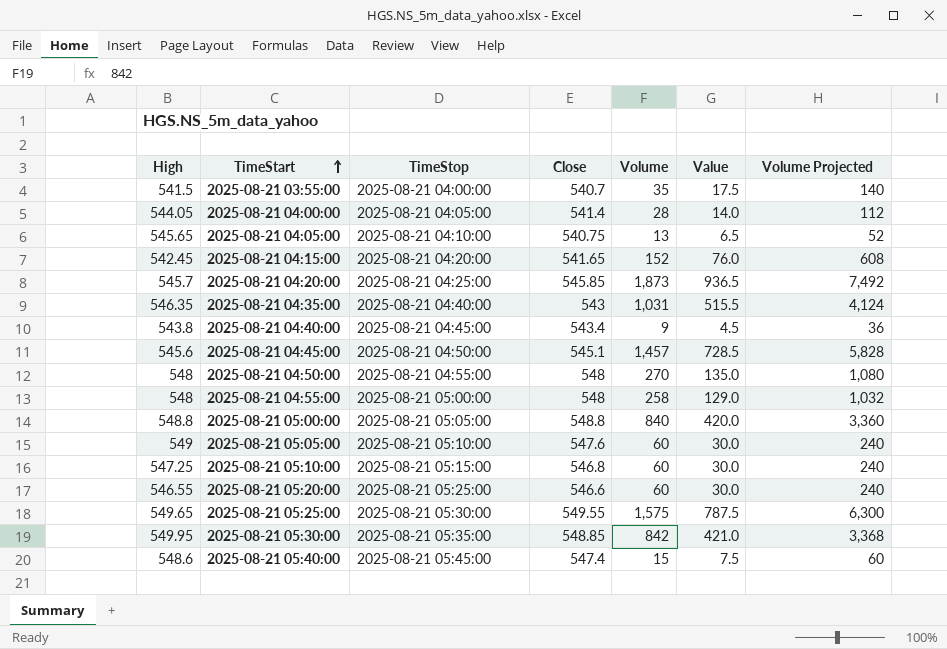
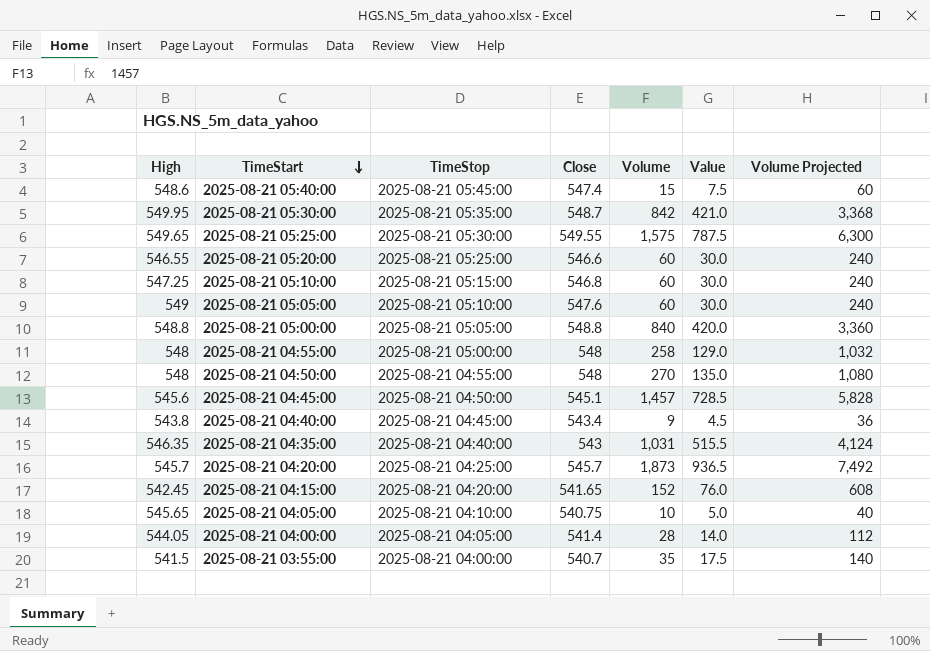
row order: TimeStart ascending -> TimeStart descending
2025-08-21 05:30:00 | Close: 548.85 -> 548.7
2025-08-21 04:20:00 | Close: 545.85 -> 545.7
2025-08-21 04:05:00 | Volume: 13 -> 10
2025-08-21 04:05:00 | Value: 6.5 -> 5.0
2025-08-21 04:05:00 | Volume Projected: 52 -> 40

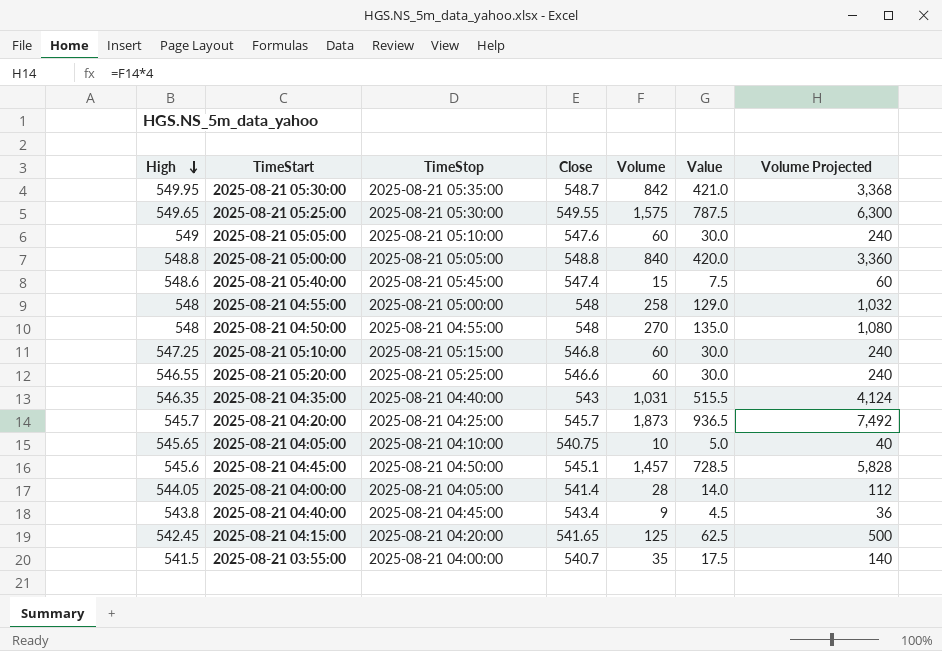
row order: TimeStart descending -> High descending
2025-08-21 04:15:00 | Volume: 152 -> 125
2025-08-21 04:15:00 | Value: 76.0 -> 62.5
2025-08-21 04:15:00 | Volume Projected: 608 -> 500

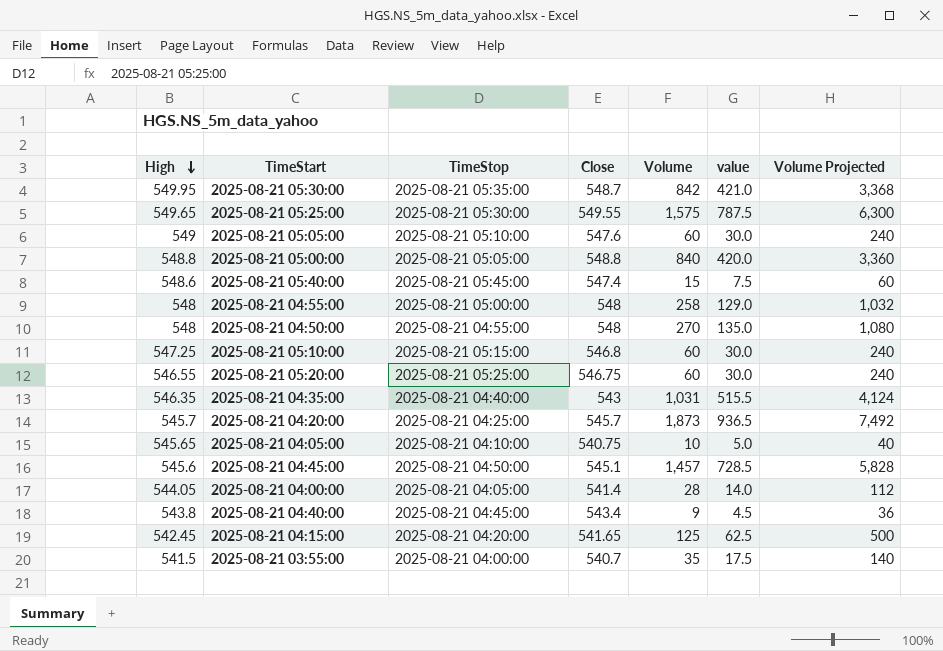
column name: Value -> value
2025-08-21 05:20:00 | Close: 546.6 -> 546.75

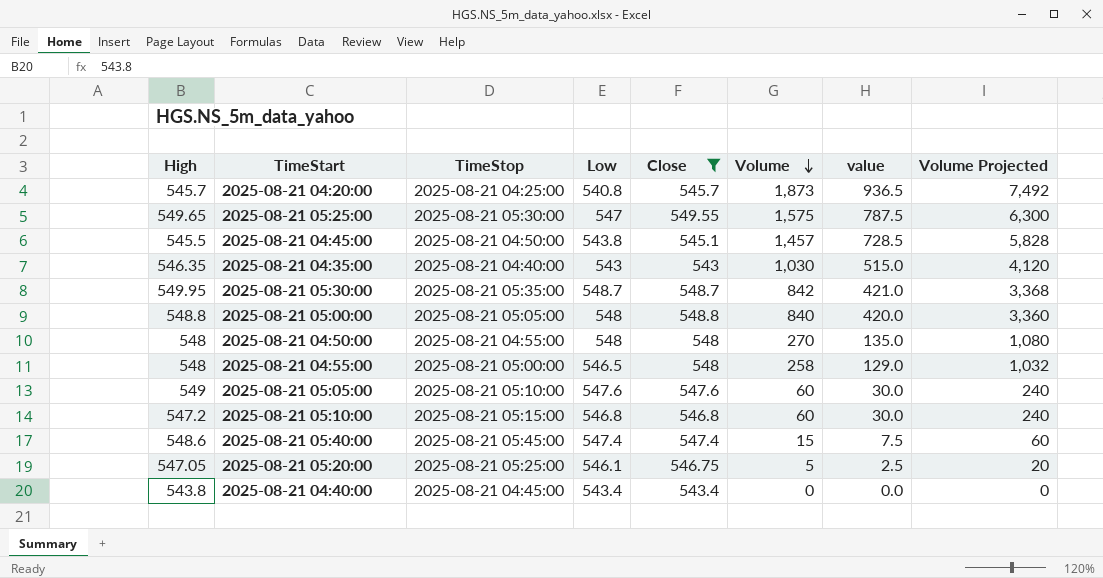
filter: none -> Close >= 543
row order: High descending -> Volume descending
column Low | position: none -> 4
2025-08-21 04:45:00 | High: 545.6 -> 545.5
2025-08-21 04:35:00 | Volume: 1,031 -> 1,030
2025-08-21 04:35:00 | value: 515.5 -> 515.0
2025-08-21 04:35:00 | Volume Projected: 4,124 -> 4,120
2025-08-21 05:10:00 | High: 547.25 -> 547.2
2025-08-21 05:20:00 | High: 546.55 -> 547.05
2025-08-21 05:20:00 | Volume: 60 -> 5
2025-08-21 05:20:00 | value: 30.0 -> 2.5
2025-08-21 05:20:00 | Volume Projected: 240 -> 20
2025-08-21 04:40:00 | Volume: 9 -> 0
2025-08-21 04:40:00 | value: 4.5 -> 0.0
2025-08-21 04:40:00 | Volume Projected: 36 -> 0

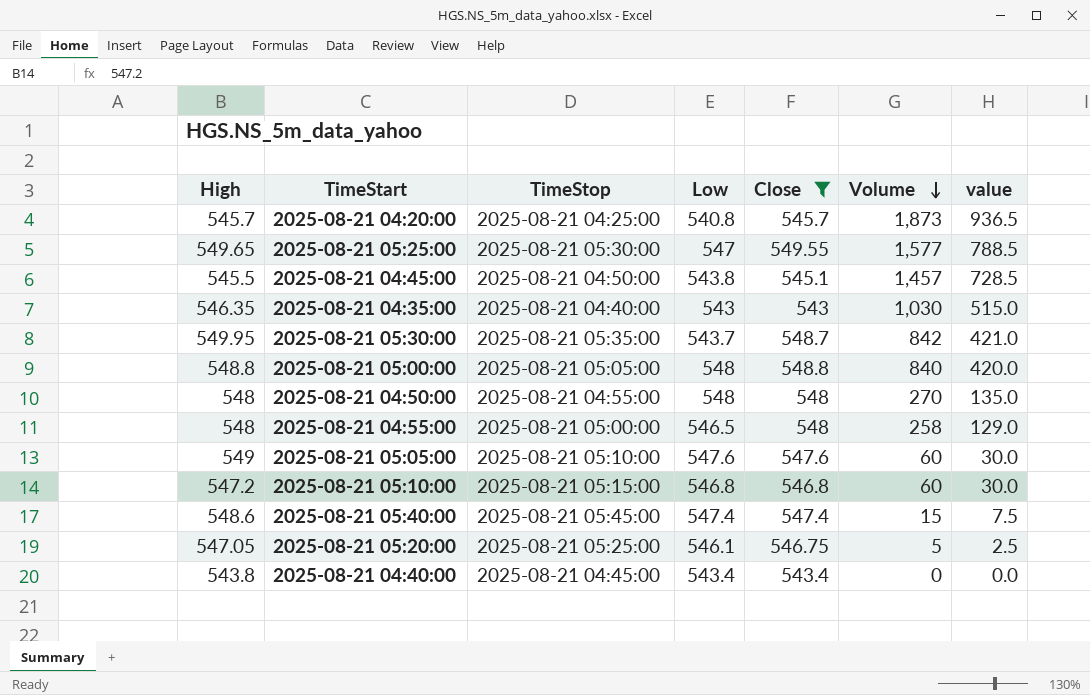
column Volume Projected | formula: [Volume] * 4 -> none
2025-08-21 05:25:00 | Volume: 1,575 -> 1,577
2025-08-21 05:25:00 | value: 787.5 -> 788.5
2025-08-21 05:30:00 | Low: 548.7 -> 543.7

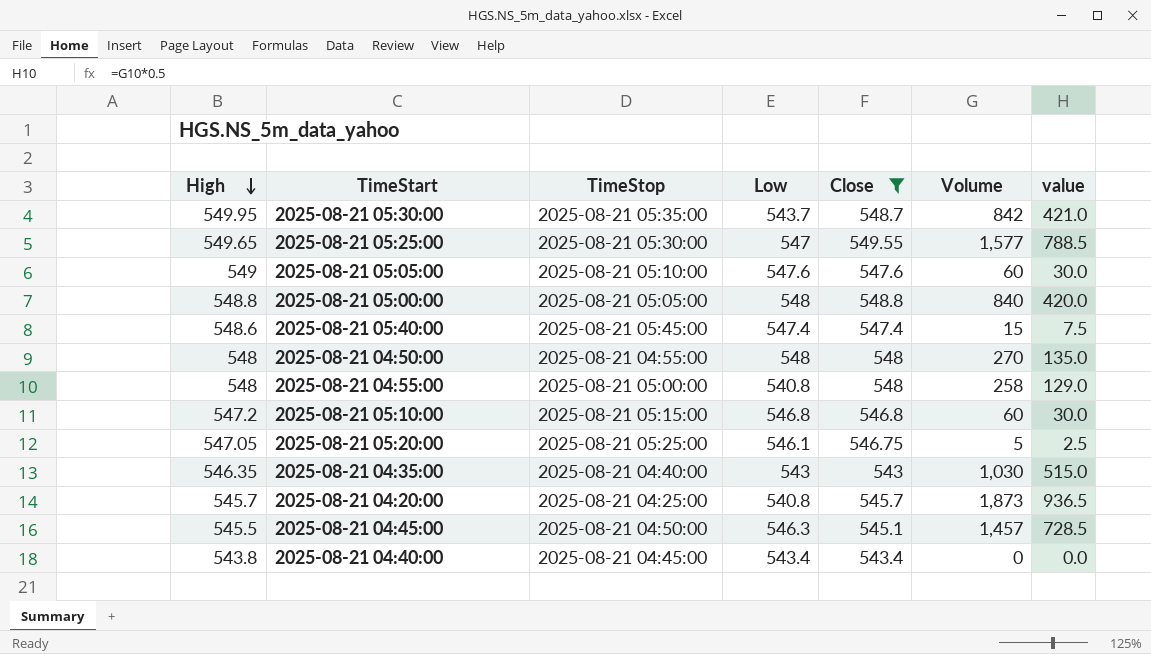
row order: Volume descending -> High descending
2025-08-21 04:55:00 | Low: 546.5 -> 540.8
2025-08-21 04:45:00 | Low: 543.8 -> 546.3

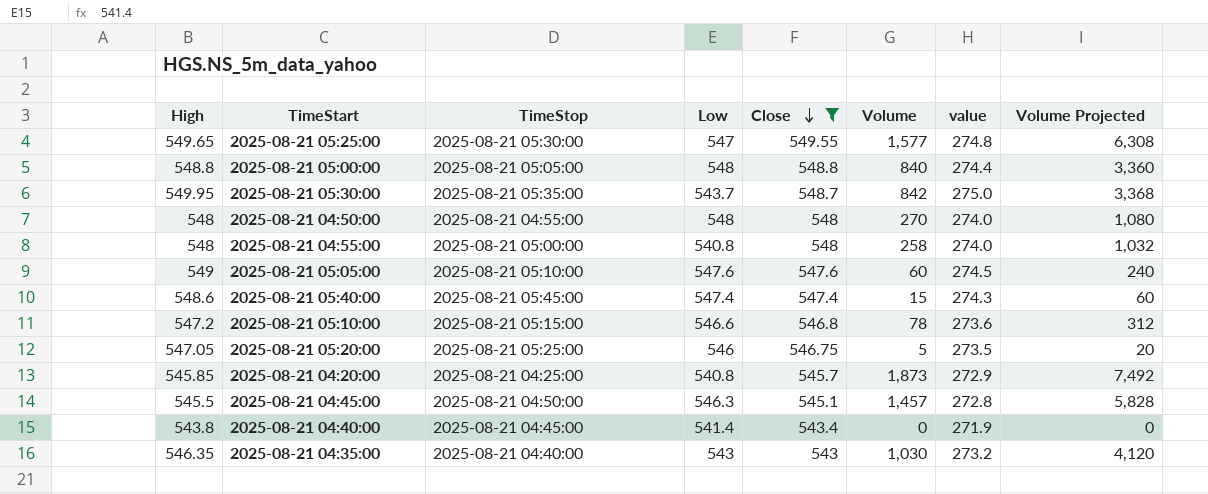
row order: High descending -> Close descending
column value | formula: [Volume] * 0.5 -> [High] * 0.5
column Volume Projected | formula: none -> [Volume] * 4
2025-08-21 05:10:00 | Low: 546.8 -> 546.6
2025-08-21 05:10:00 | Volume: 60 -> 78
2025-08-21 05:20:00 | Low: 546.1 -> 546
2025-08-21 04:20:00 | High: 545.7 -> 545.85
2025-08-21 04:40:00 | Low: 543.4 -> 541.4

